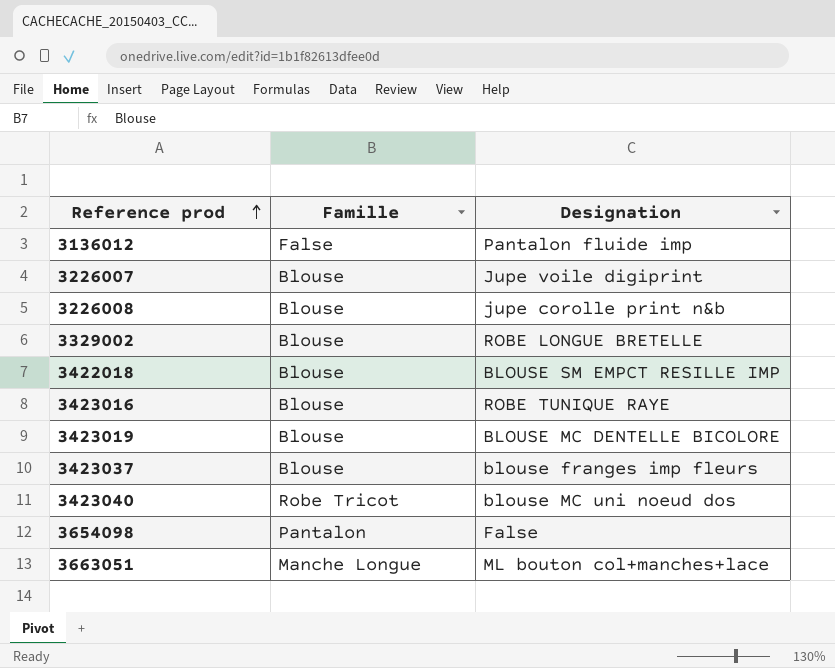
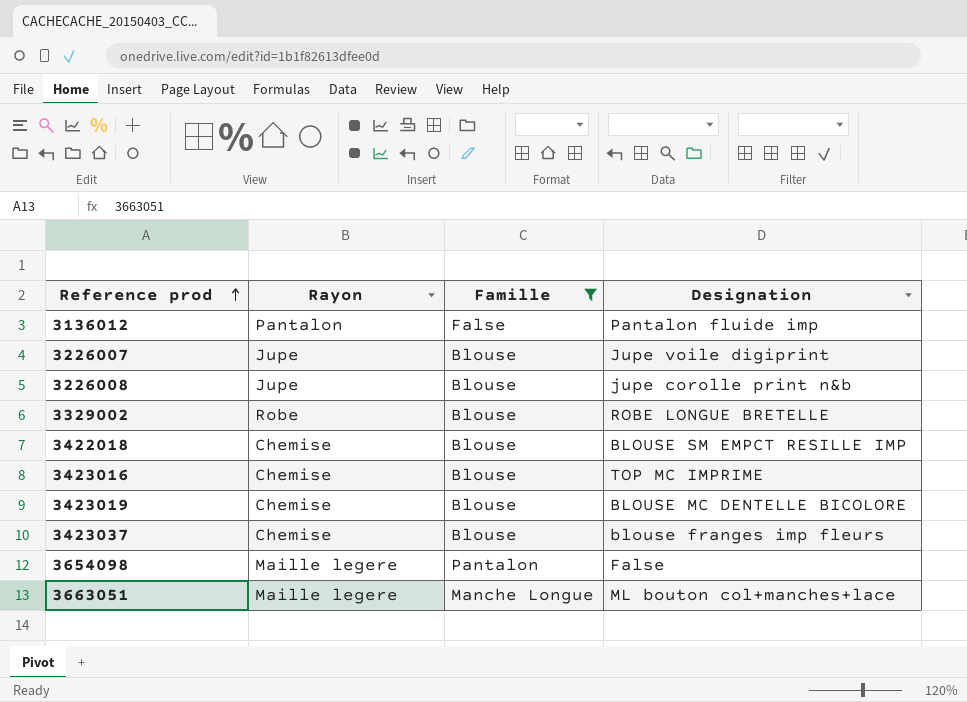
filter: none -> Famille != Robe Tricot
column Rayon | position: none -> 2
3423016 | Designation: ROBE TUNIQUE RAYE -> TOP MC IMPRIME

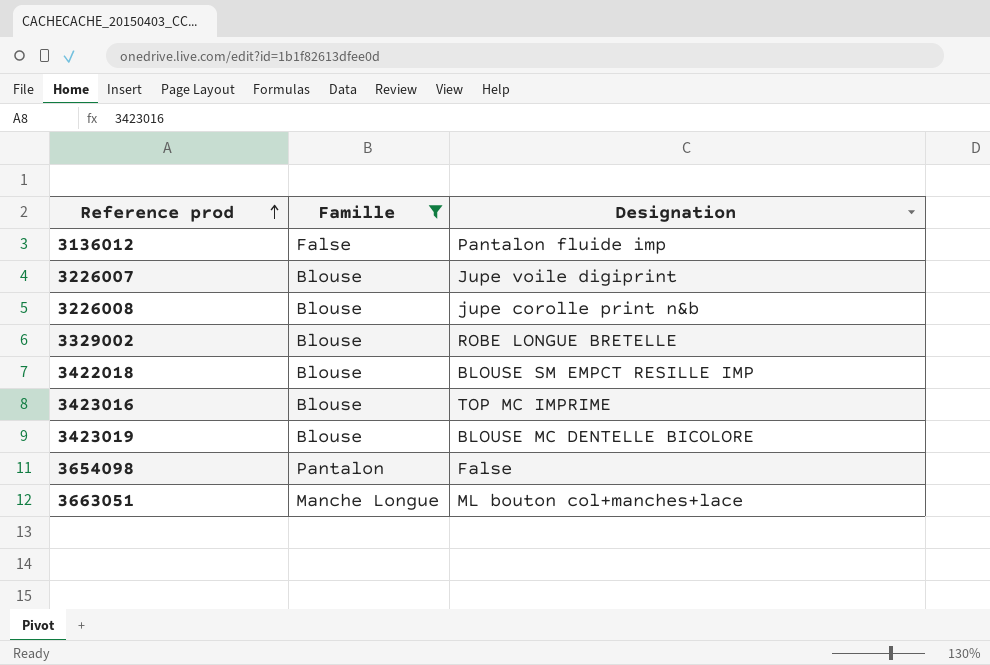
column Rayon | position: 2 -> none
row 3423037: Chemise | Blouse | blouse franges imp fleurs -> none

